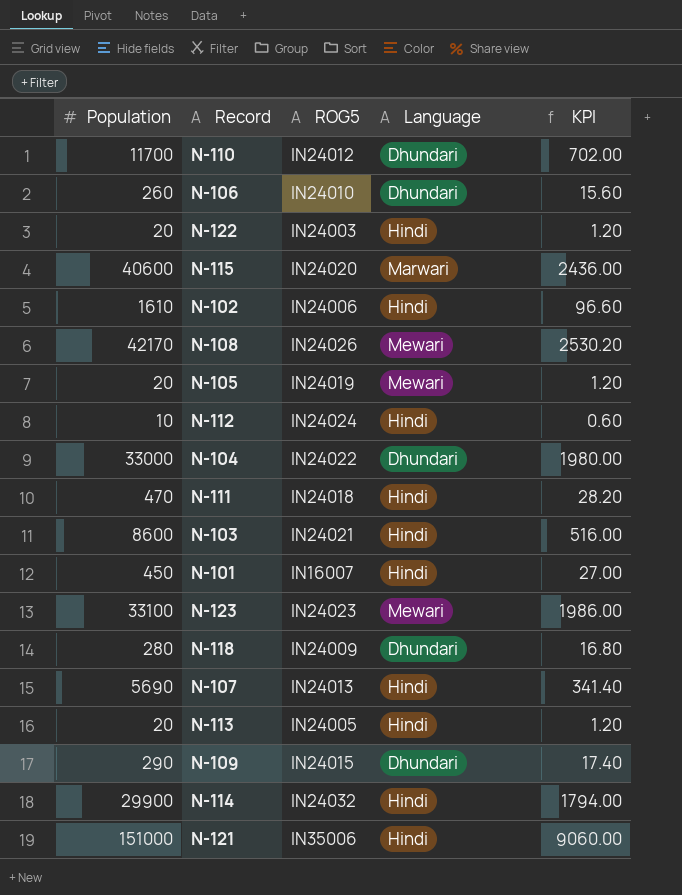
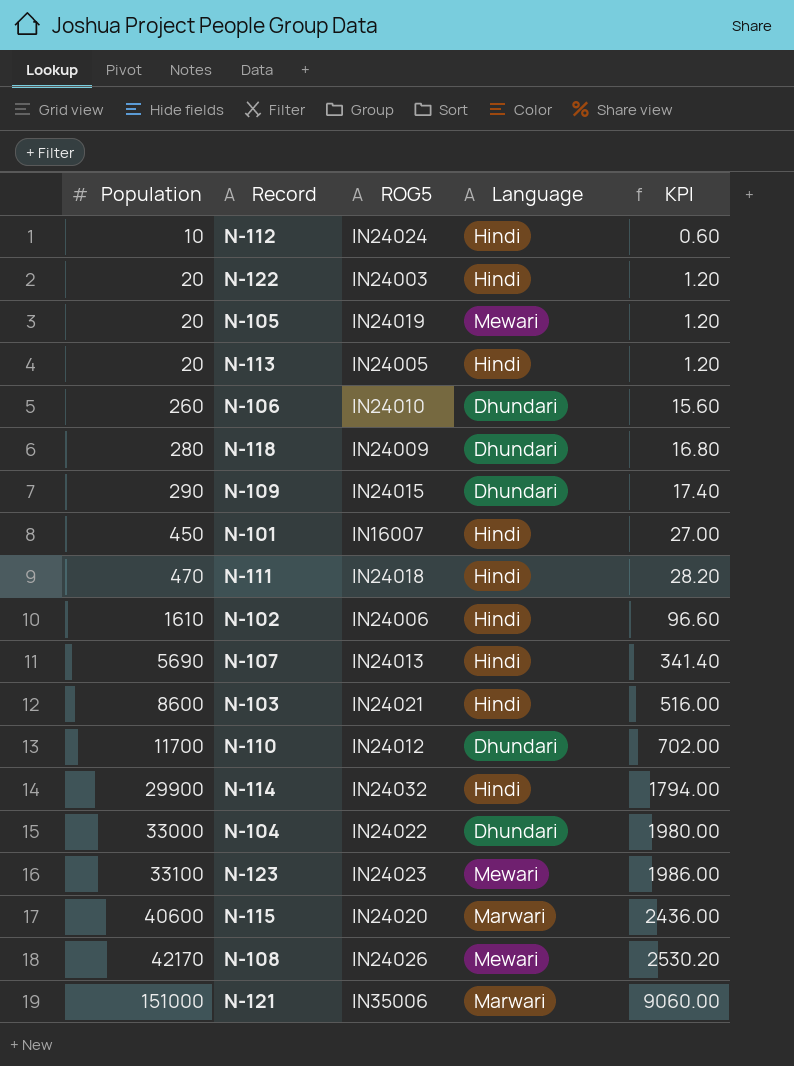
row order: none -> Population ascending
N-121 | Language: Hindi -> Marwari

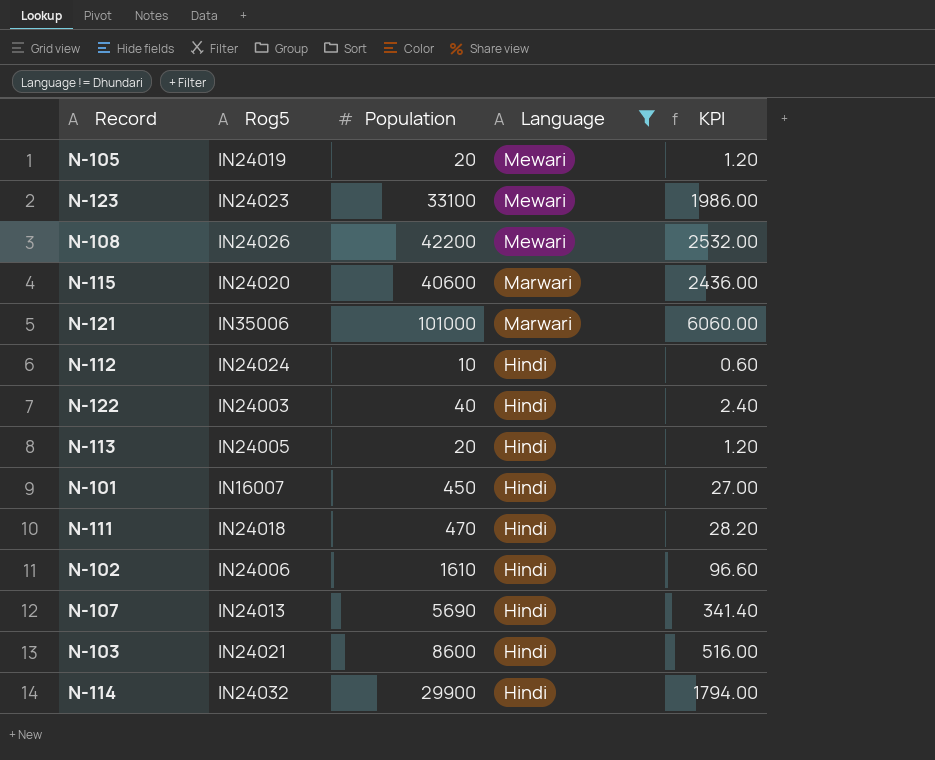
filter: none -> Language != Dhundari
row order: Population ascending -> Language descending
column name: ROG5 -> Rog5
column Population | position: 1 -> 3
N-108 | Population: 42170 -> 42200
N-108 | KPI: 2530.20 -> 2532.00
N-121 | Population: 151000 -> 101000
N-121 | KPI: 9060.00 -> 6060.00
N-122 | Population: 20 -> 40
N-122 | KPI: 1.20 -> 2.40

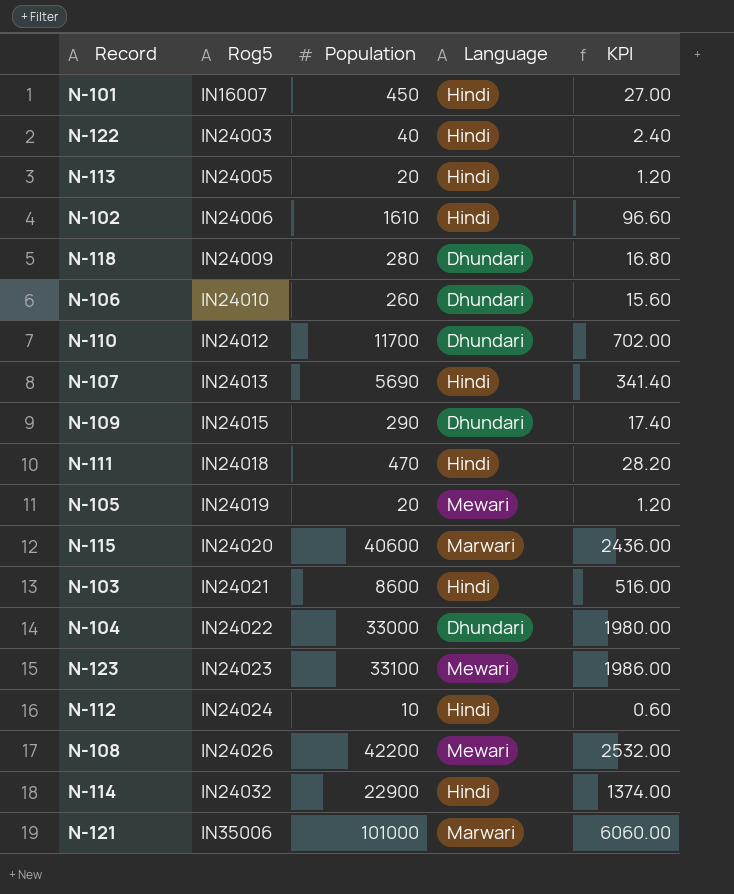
filter: Language != Dhundari -> none
row order: Language descending -> Rog5 ascending
N-114 | Population: 29900 -> 22900
N-114 | KPI: 1794.00 -> 1374.00

